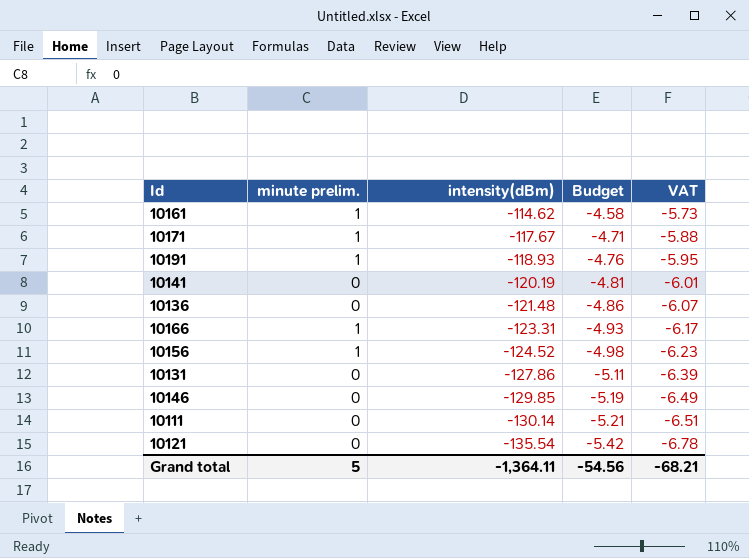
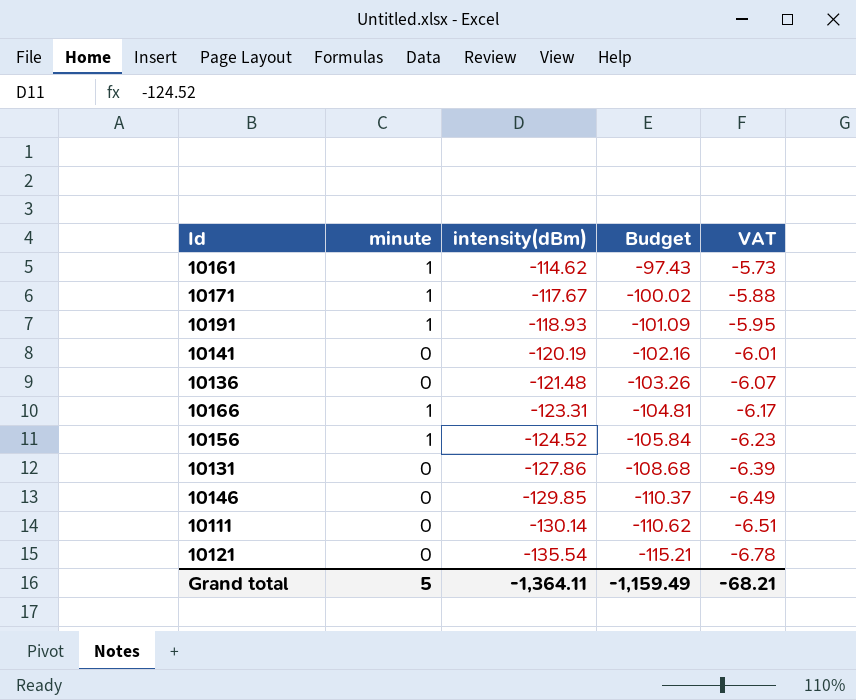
column name: minute prelim. -> minute
column Budget | formula: [intensity(dBm)] * 0.04 -> [intensity(dBm)] * 0.85
Grand total | Budget: -54.56 -> -1,159.49

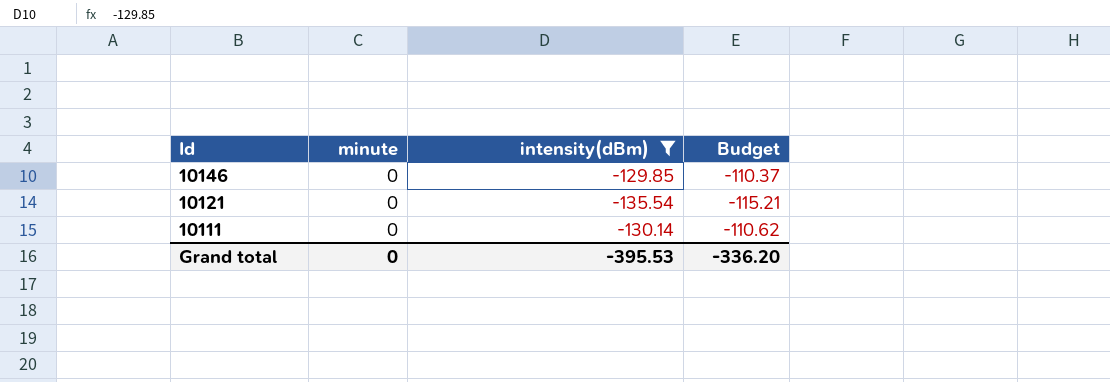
filter: none -> intensity(dBm) <= -129.85
row order: intensity(dBm) descending -> Id descending
column VAT | formula: [intensity(dBm)] * 0.05 -> none
Grand total | minute: 5 -> 0
Grand total | intensity(dBm): -1,364.11 -> -395.53
Grand total | Budget: -1,159.49 -> -336.20

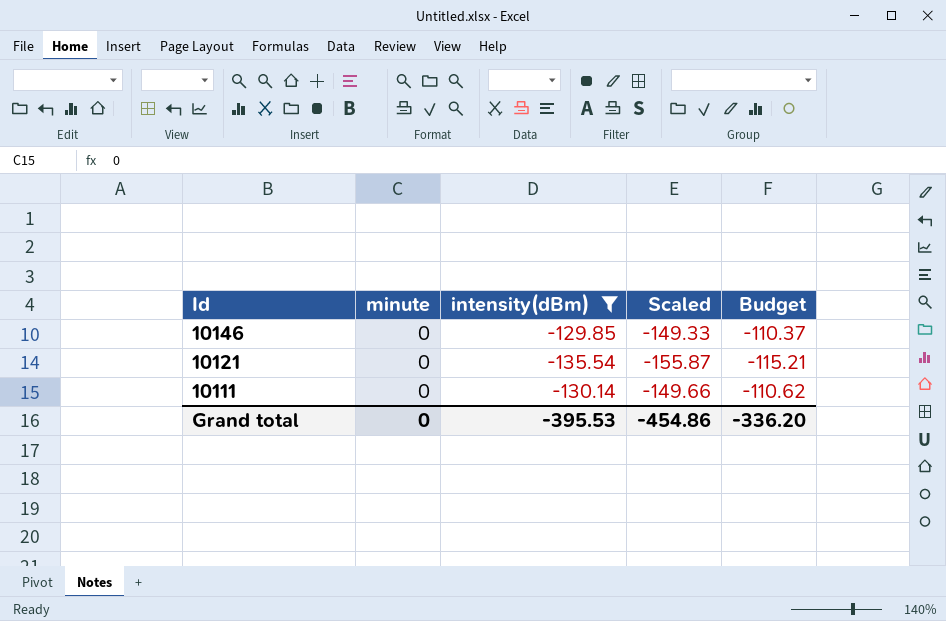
column Scaled | formula: none -> [intensity(dBm)] * 1.15

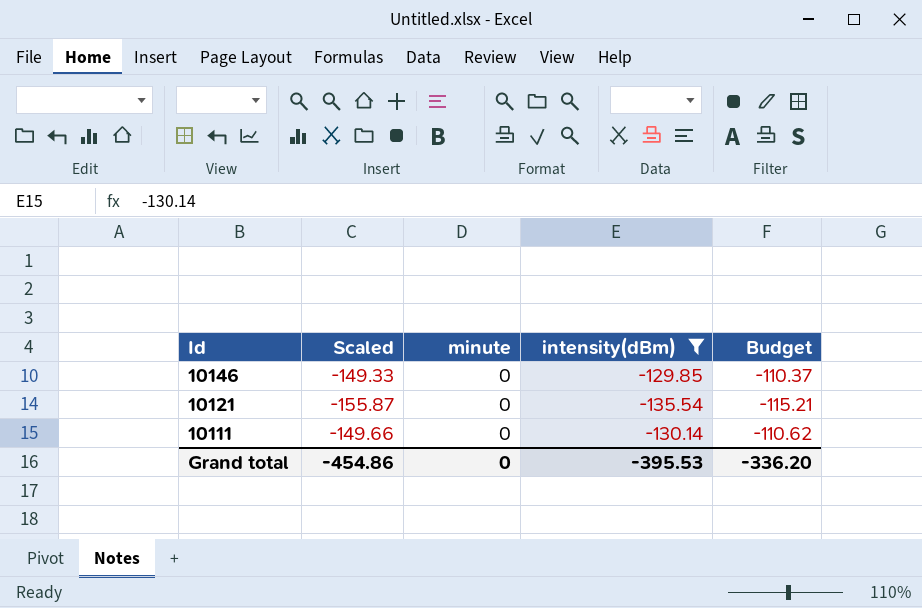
column Scaled | position: 4 -> 2

